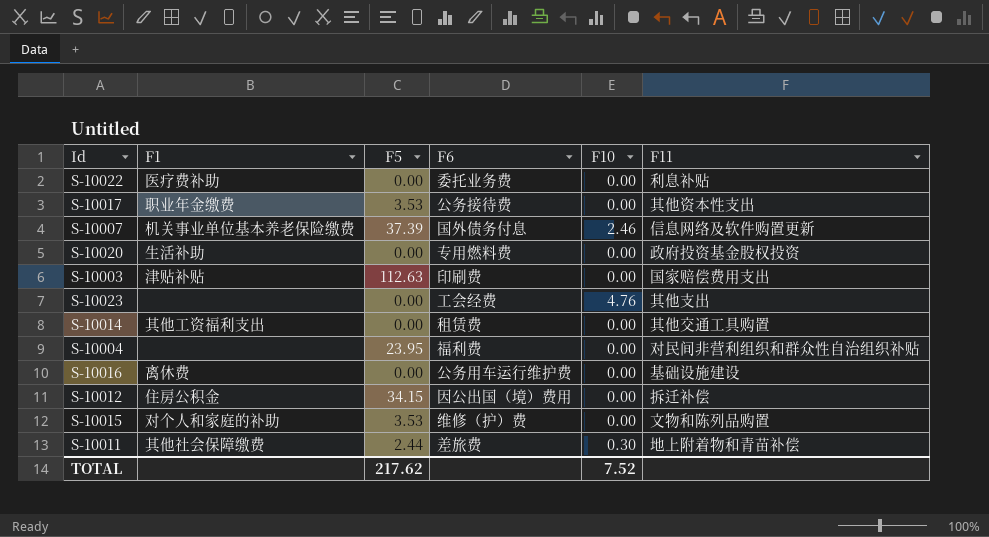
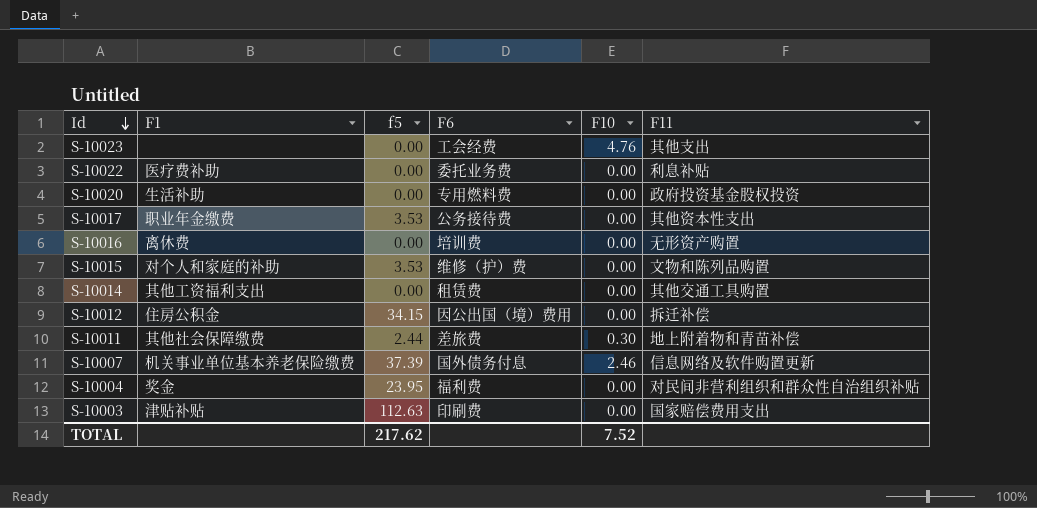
row order: none -> Id descending
column name: F5 -> f5
S-10016 | F6: 公务用车运行维护费 -> 培训费
S-10016 | F11: 基础设施建设 -> 无形资产购置
S-10004 | F1: none -> 奖金

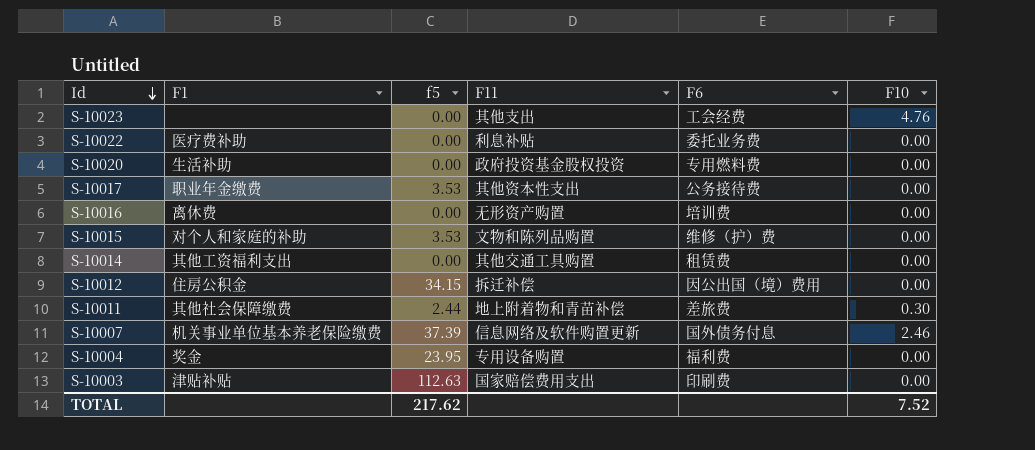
column F11 | position: 6 -> 4
S-10004 | F11: 对民间非营利组织和群众性自治组织补贴 -> 专用设备购置

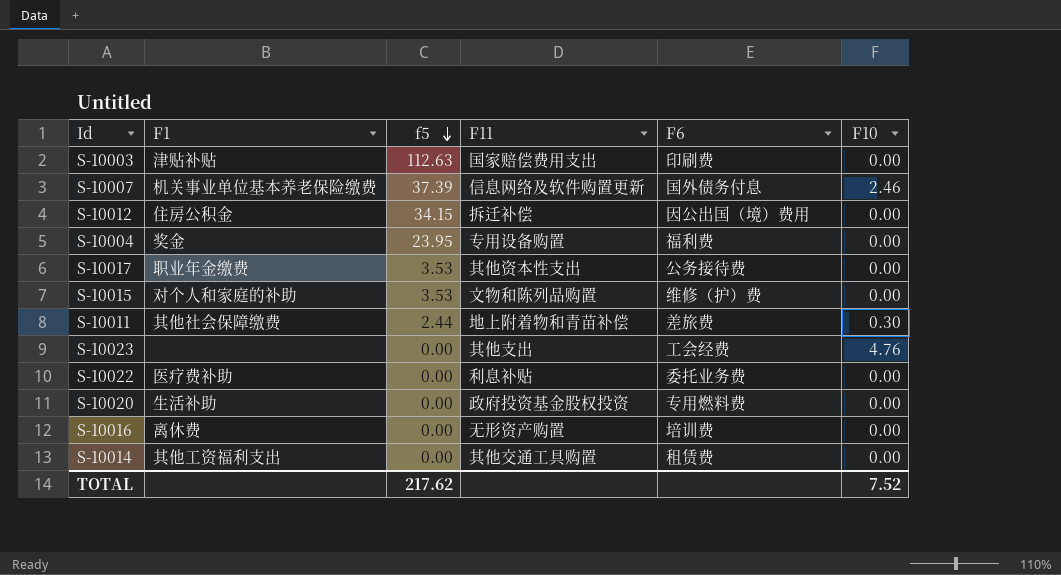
row order: Id descending -> f5 descending

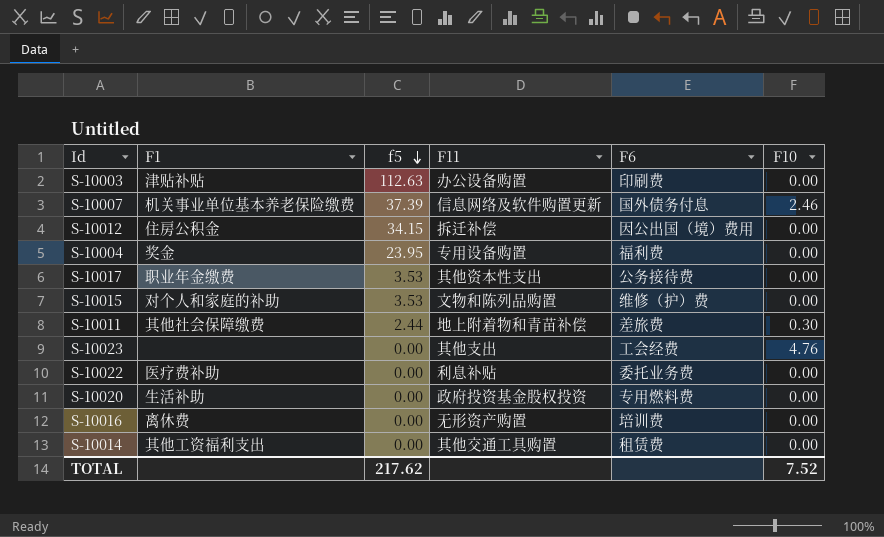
S-10003 | F11: 国家赔偿费用支出 -> 办公设备购置

